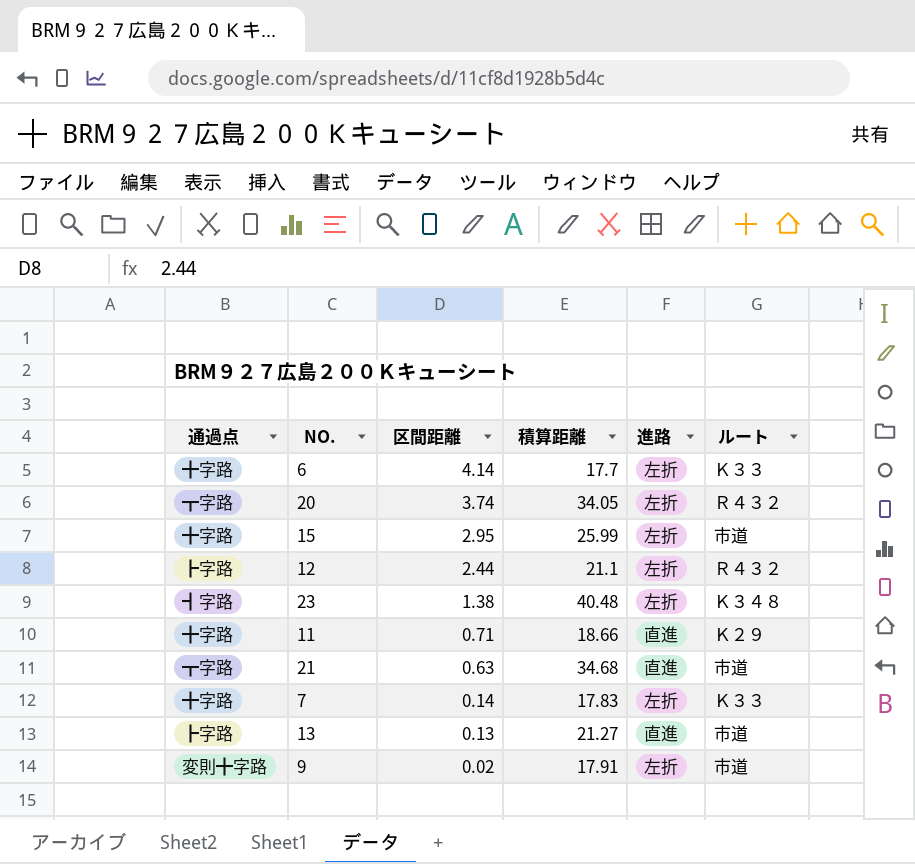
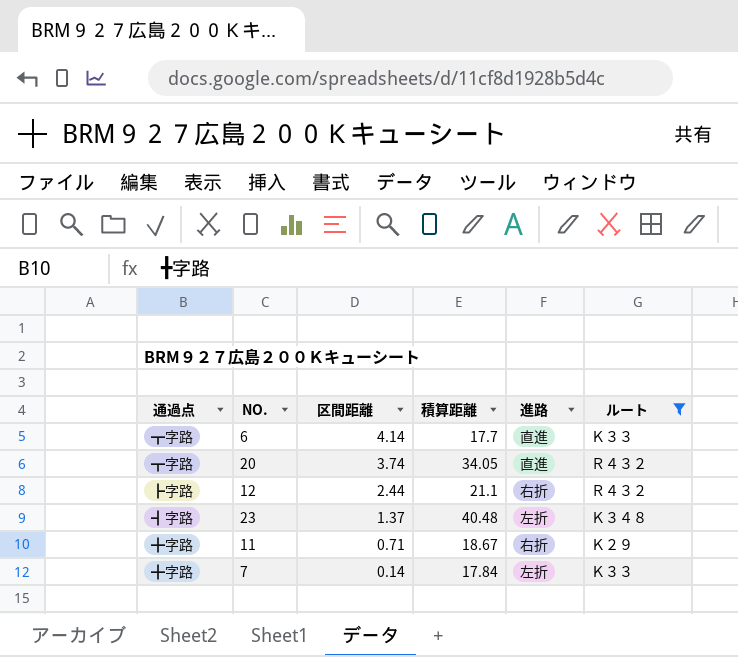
filter: none -> ルート != 市道
6 | 通過点: ╋字路 -> ┳字路
6 | 進路: 左折 -> 直進
20 | 進路: 左折 -> 直進
12 | 進路: 左折 -> 右折
23 | 区間距離: 1.38 -> 1.37
11 | 積算距離: 18.66 -> 18.67
11 | 進路: 直進 -> 右折
7 | 積算距離: 17.83 -> 17.84

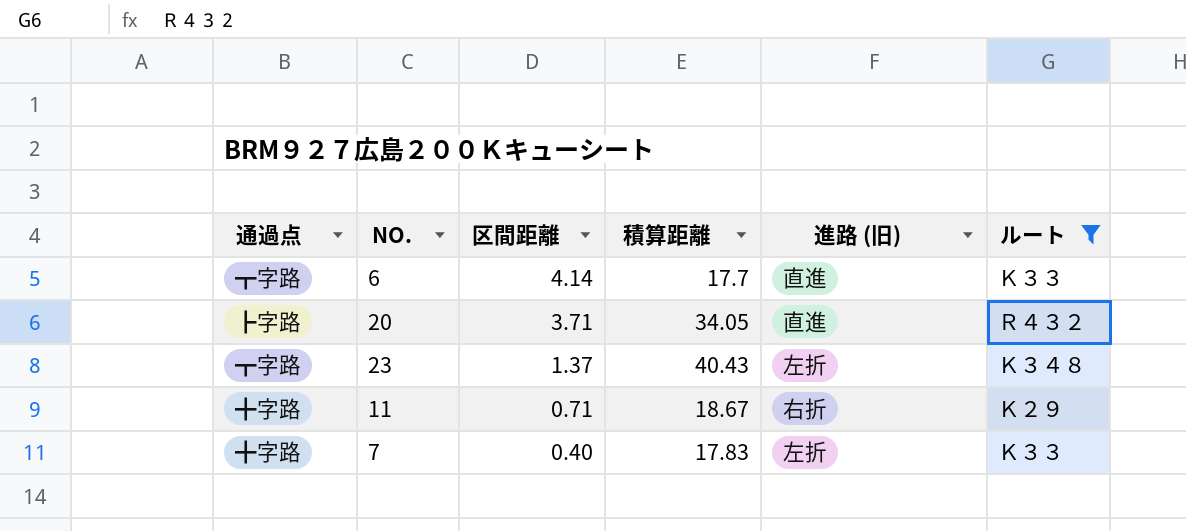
column name: 進路 -> 進路 (旧)
row 12: ┣字路 | 2.44 | 21.1 | 右折 | Ｒ４３２ -> none
20 | 通過点: ┳字路 -> ┣字路
20 | 区間距離: 3.74 -> 3.71
23 | 通過点: ┫字路 -> ┳字路
23 | 積算距離: 40.48 -> 40.43
7 | 区間距離: 0.14 -> 0.40
7 | 積算距離: 17.84 -> 17.83

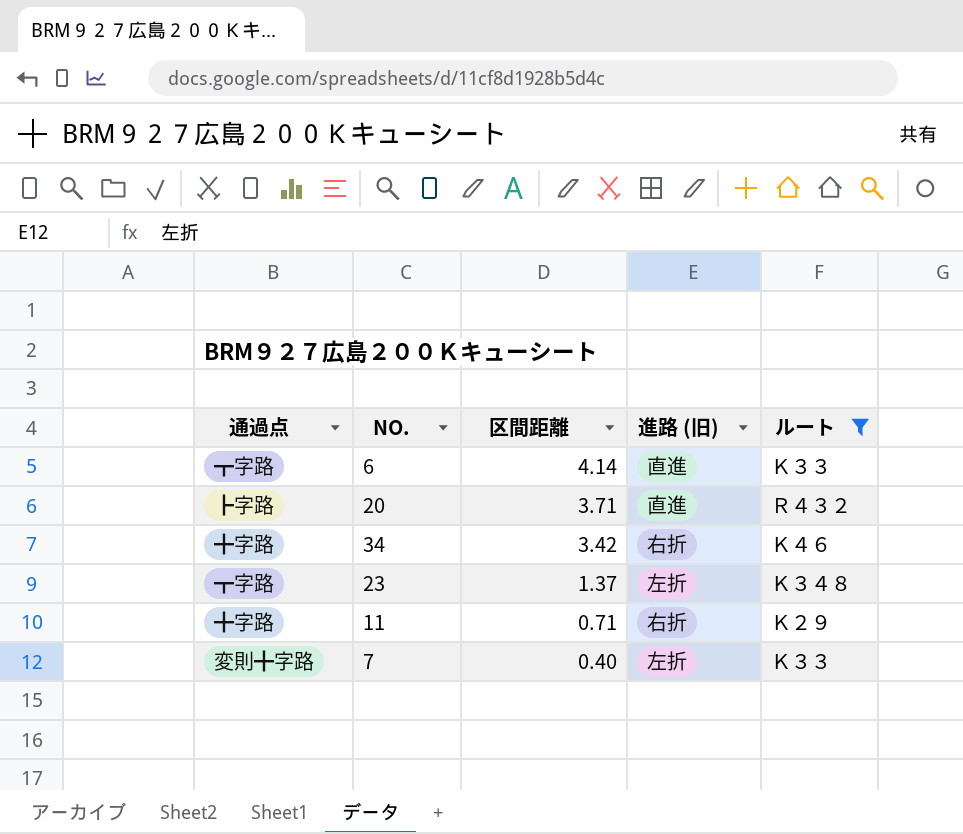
column 積算距離 | position: 4 -> none
row 34: none -> ╋字路 | 3.42 | 右折 | Ｋ４６
7 | 通過点: ╋字路 -> 変則╋字路

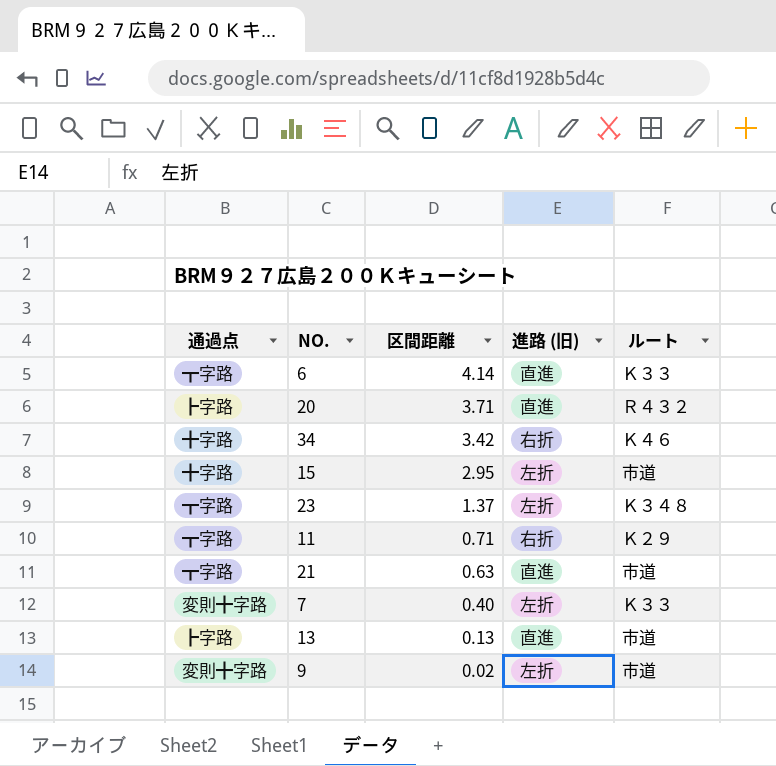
filter: ルート != 市道 -> none
11 | 通過点: ╋字路 -> ┳字路

